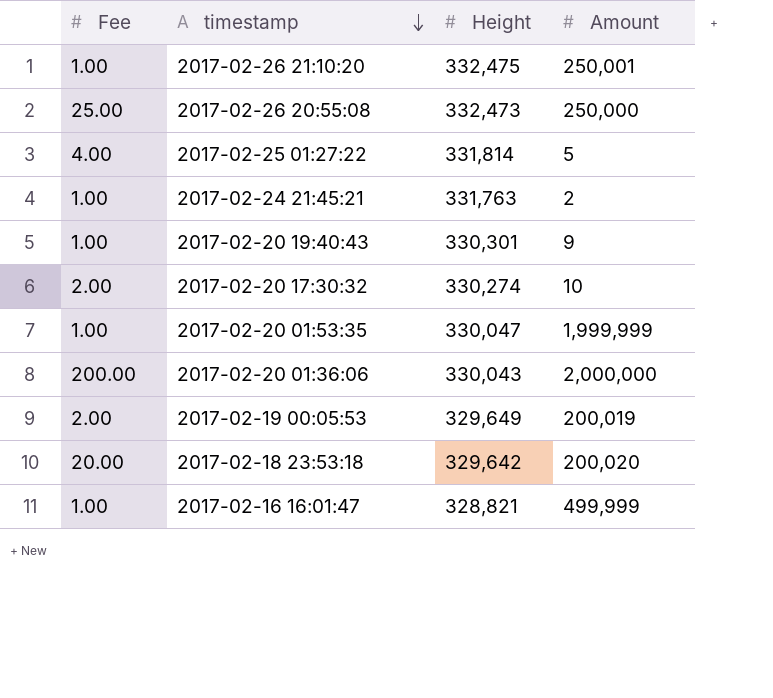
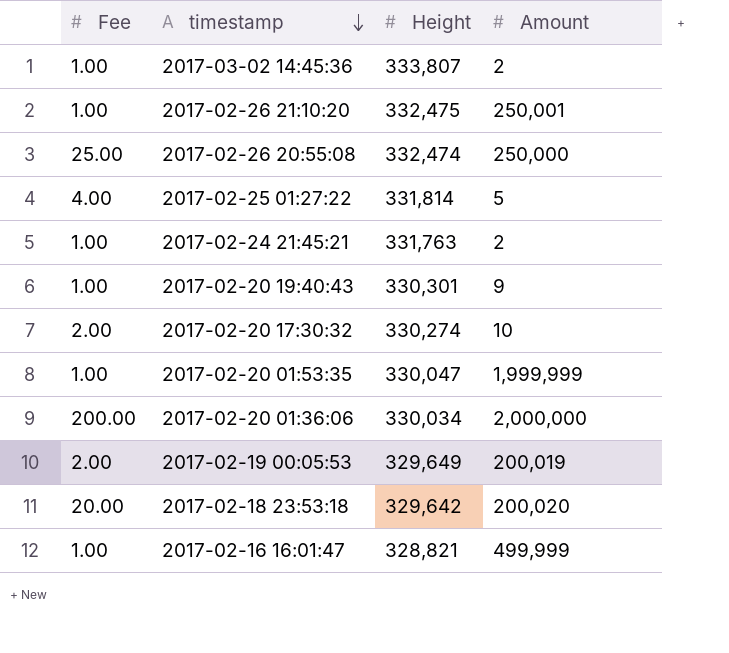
row 2017-03-02 14:45:36: none -> 1.00 | 333,807 | 2
2017-02-26 20:55:08 | Height: 332,473 -> 332,474
2017-02-20 01:36:06 | Height: 330,043 -> 330,034

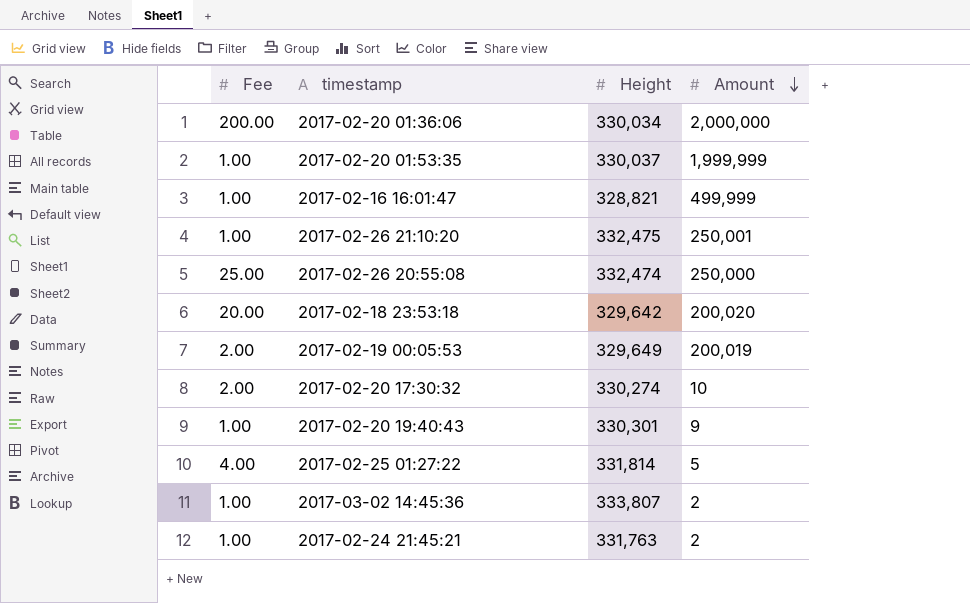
row order: timestamp descending -> Amount descending
2017-02-20 01:53:35 | Height: 330,047 -> 330,037

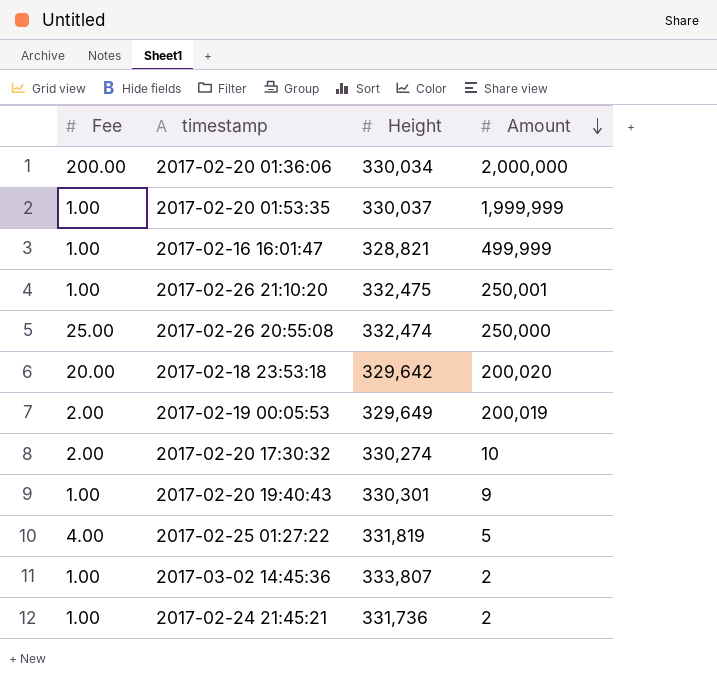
2017-02-25 01:27:22 | Height: 331,814 -> 331,819
2017-02-24 21:45:21 | Height: 331,763 -> 331,736

